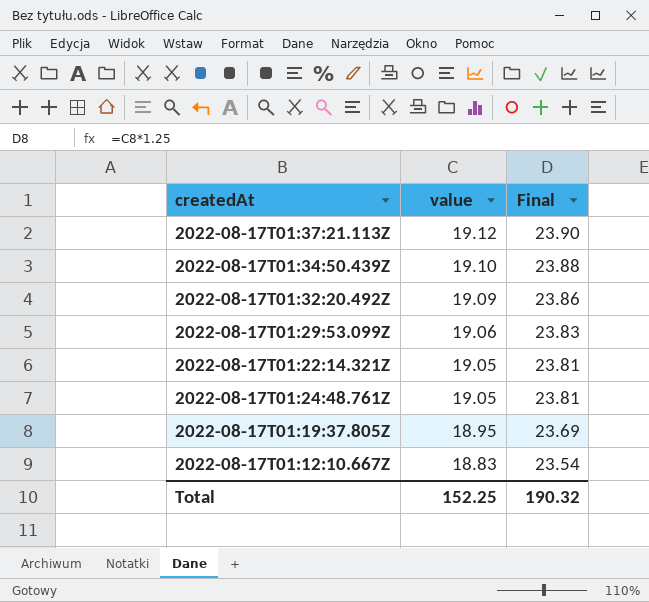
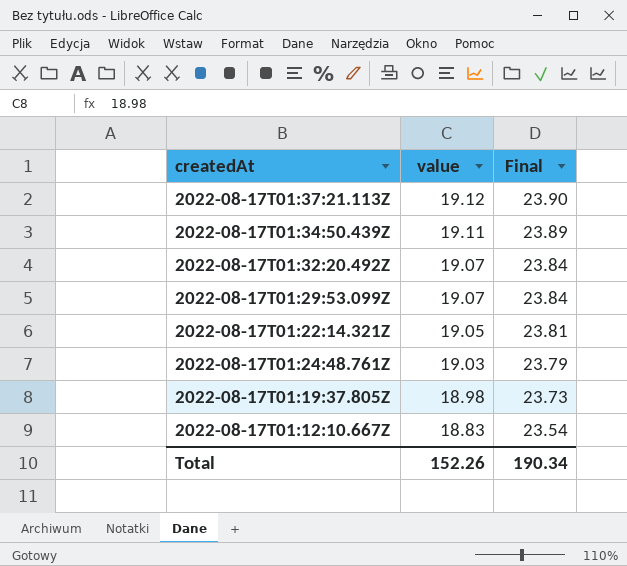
2022-08-17T01:34:50.439Z | value: 19.10 -> 19.11
2022-08-17T01:34:50.439Z | Final: 23.88 -> 23.89
2022-08-17T01:32:20.492Z | value: 19.09 -> 19.07
2022-08-17T01:32:20.492Z | Final: 23.86 -> 23.84
2022-08-17T01:29:53.099Z | value: 19.06 -> 19.07
2022-08-17T01:29:53.099Z | Final: 23.83 -> 23.84
2022-08-17T01:24:48.761Z | value: 19.05 -> 19.03
2022-08-17T01:24:48.761Z | Final: 23.81 -> 23.79
2022-08-17T01:19:37.805Z | value: 18.95 -> 18.98
2022-08-17T01:19:37.805Z | Final: 23.69 -> 23.73
Total | value: 152.25 -> 152.26
Total | Final: 190.32 -> 190.34

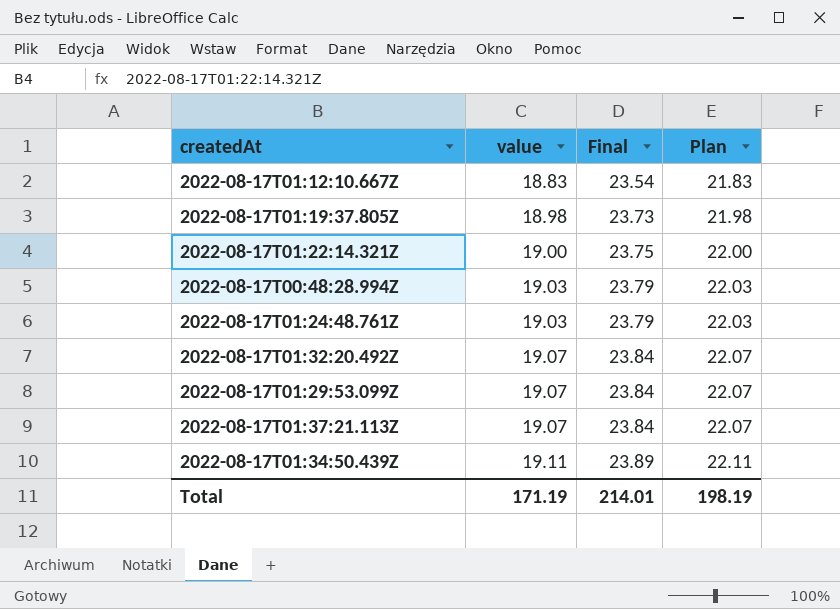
row order: value descending -> value ascending
column Plan | formula: none -> [value] + 3
2022-08-17T01:22:14.321Z | value: 19.05 -> 19.00
2022-08-17T01:22:14.321Z | Final: 23.81 -> 23.75
row 2022-08-17T00:48:28.994Z: none -> 19.03 | 23.79 | 22.03
2022-08-17T01:37:21.113Z | value: 19.12 -> 19.07
2022-08-17T01:37:21.113Z | Final: 23.90 -> 23.84
Total | value: 152.26 -> 171.19
Total | Final: 190.34 -> 214.01

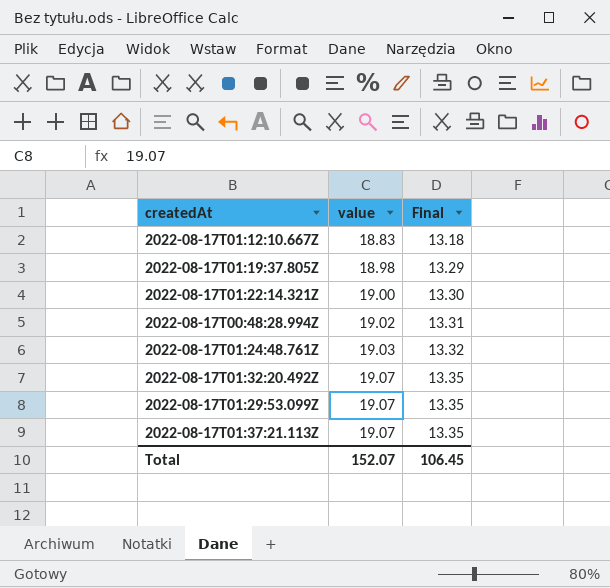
column Plan | formula: [value] + 3 -> none
column Final | formula: [value] * 1.25 -> [value] * 0.7
row 2022-08-17T01:34:50.439Z: 19.11 | 23.89 | 22.11 -> none
2022-08-17T00:48:28.994Z | value: 19.03 -> 19.02
Total | value: 171.19 -> 152.07
Total | Final: 214.01 -> 106.45

